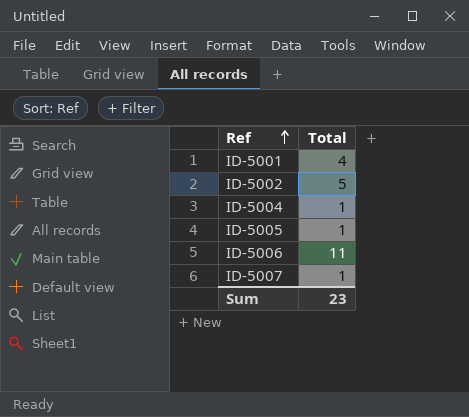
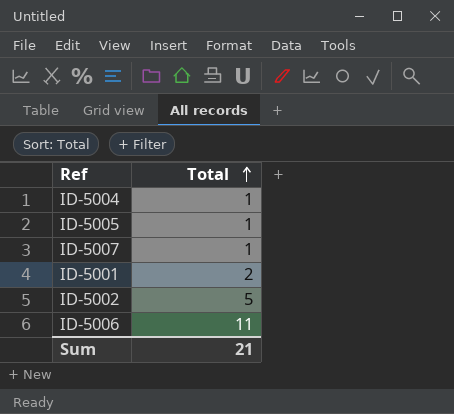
row order: Ref ascending -> Total ascending
ID-5001 | Total: 4 -> 2
Sum | Total: 23 -> 21

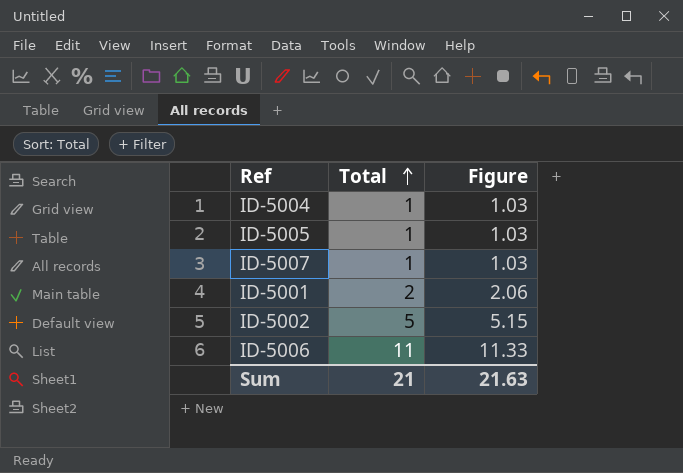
column Figure | formula: none -> [Total] * 1.03

